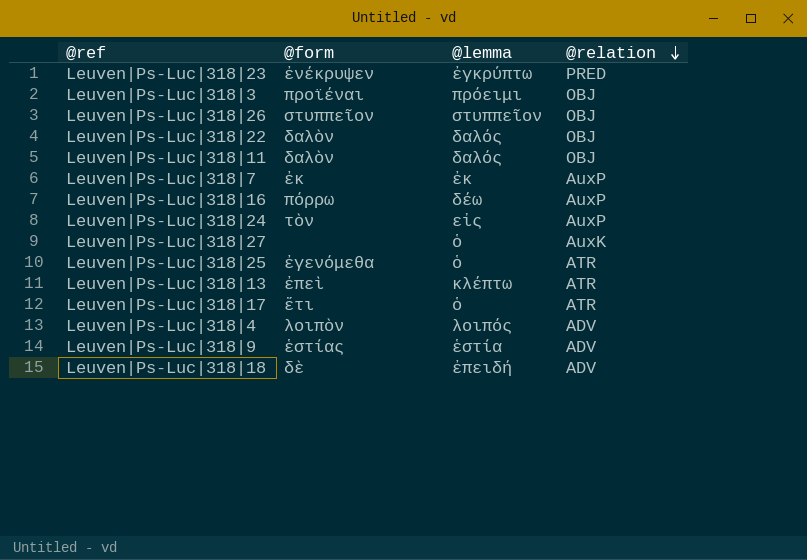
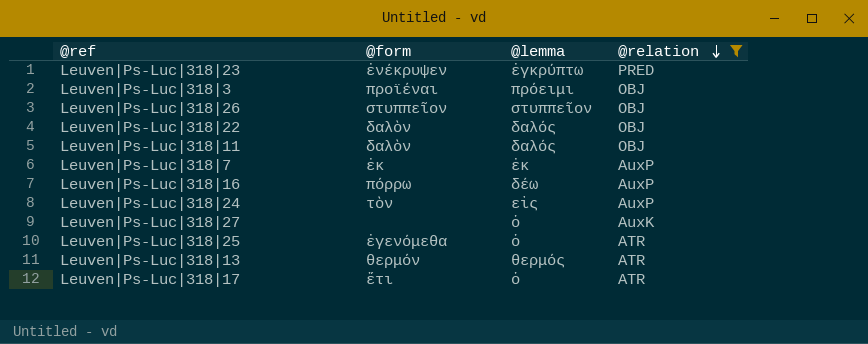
filter: none -> @relation != ADV
Leuven|Ps-Luc|318|13 | @form: ἐπεὶ -> θερμόν
Leuven|Ps-Luc|318|13 | @lemma: κλέπτω -> θερμός

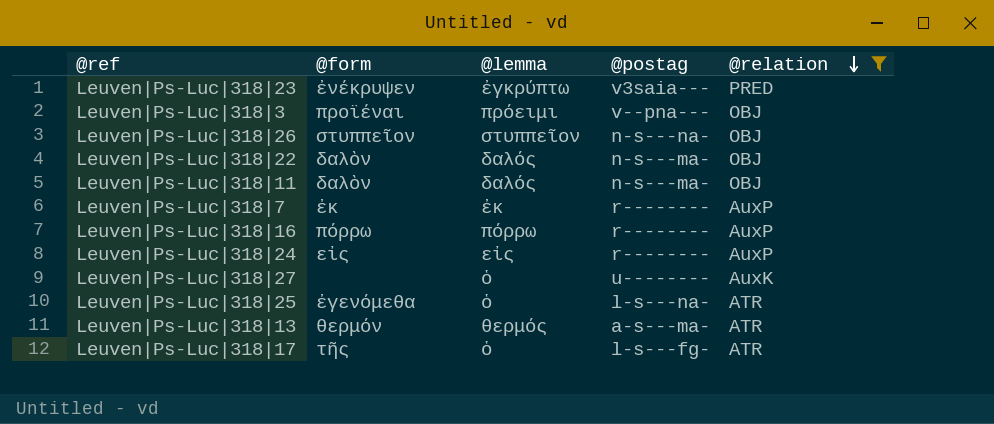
column @postag | position: none -> 4
Leuven|Ps-Luc|318|16 | @lemma: δέω -> πόρρω
Leuven|Ps-Luc|318|24 | @form: τὸν -> εἰς
Leuven|Ps-Luc|318|17 | @form: ἔτι -> τῆς

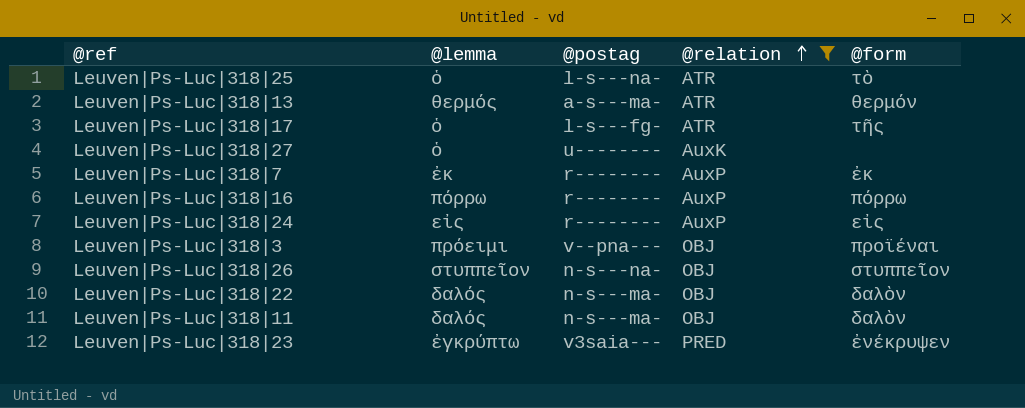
row order: @relation descending -> @relation ascending
column @form | position: 2 -> 5
Leuven|Ps-Luc|318|25 | @form: ἐγενόμεθα -> τὸ

